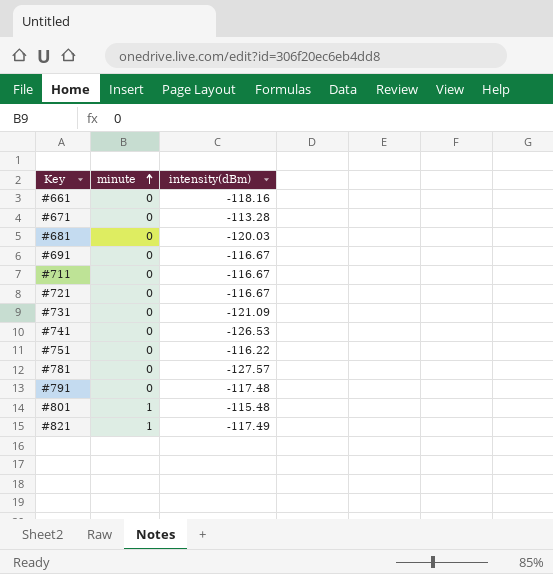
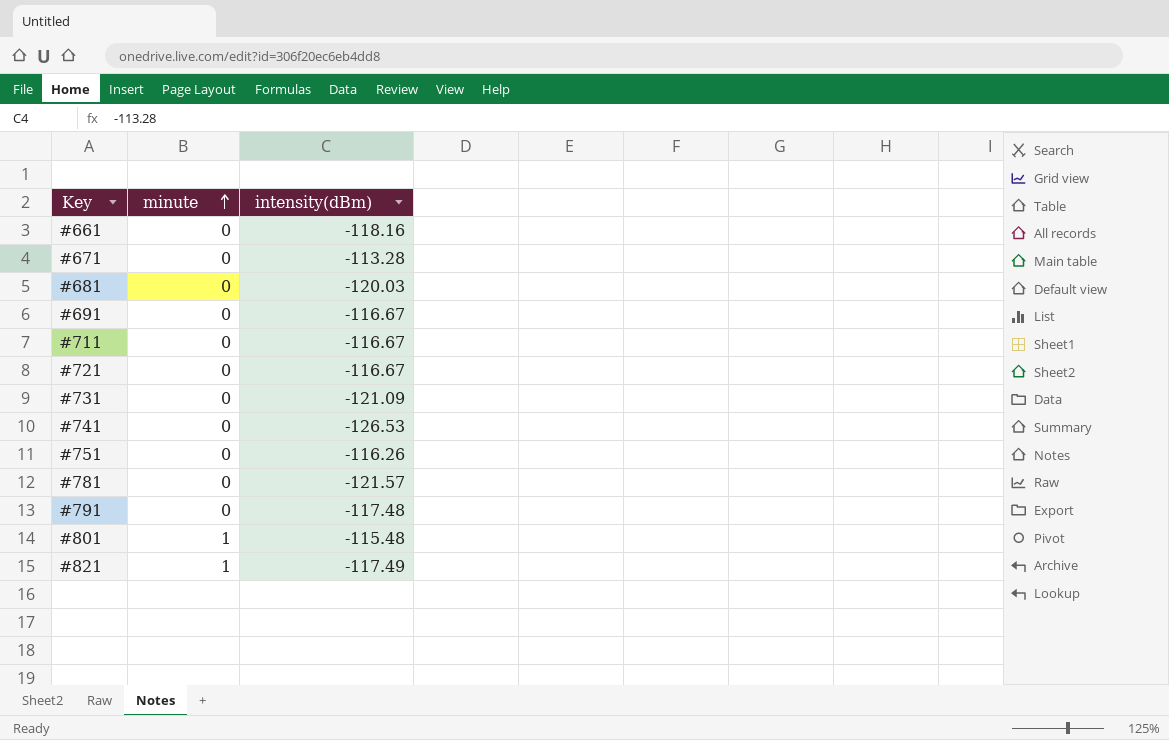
#751 | intensity(dBm): -116.22 -> -116.26
#781 | intensity(dBm): -127.57 -> -121.57

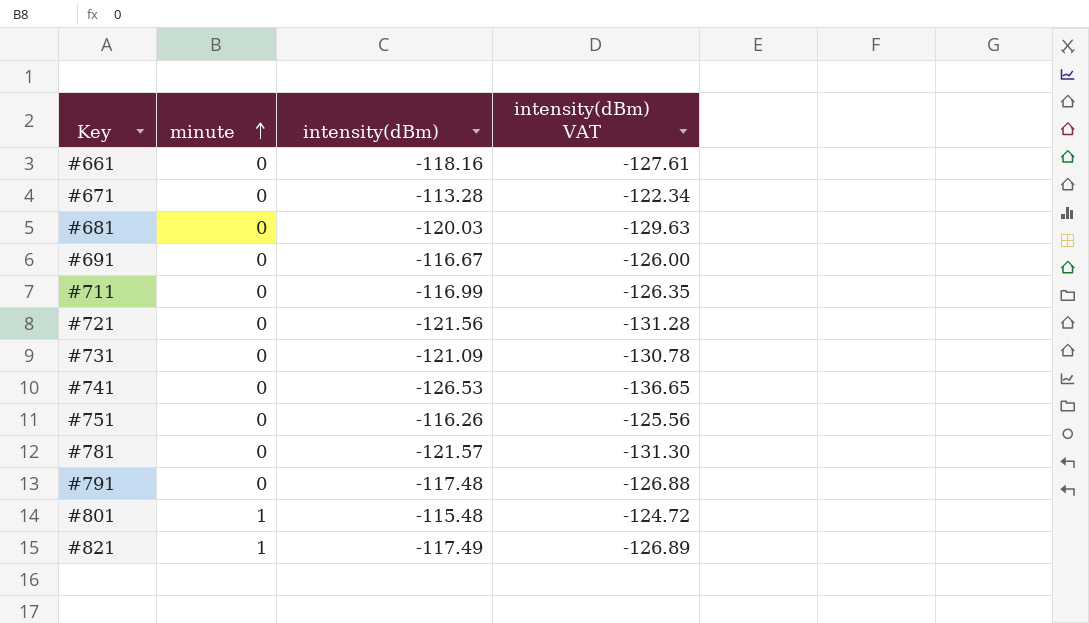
column intensity(dBm) VAT | formula: none -> [intensity(dBm)] * 1.08
#711 | intensity(dBm): -116.67 -> -116.99
#721 | intensity(dBm): -116.67 -> -121.56

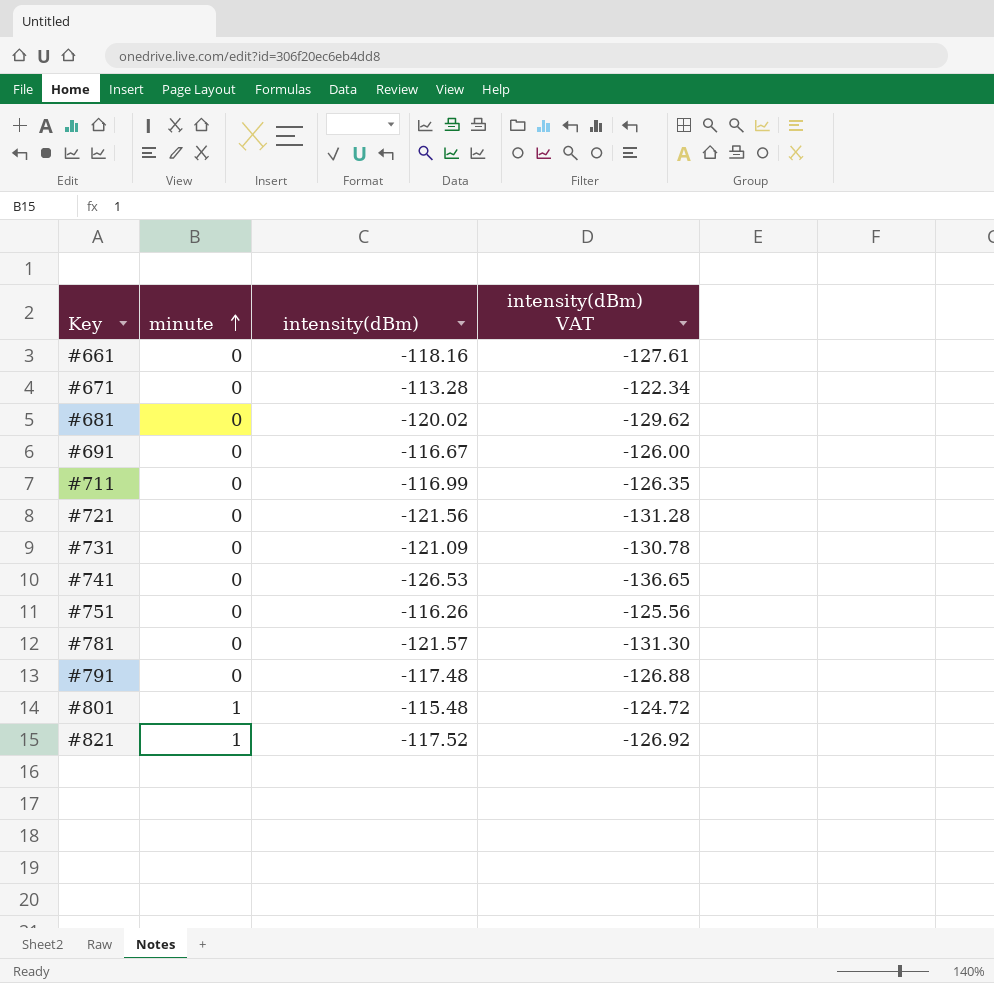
#681 | intensity(dBm): -120.03 -> -120.02
#681 | intensity(dBm) VAT: -129.63 -> -129.62
#821 | intensity(dBm): -117.49 -> -117.52
#821 | intensity(dBm) VAT: -126.89 -> -126.92

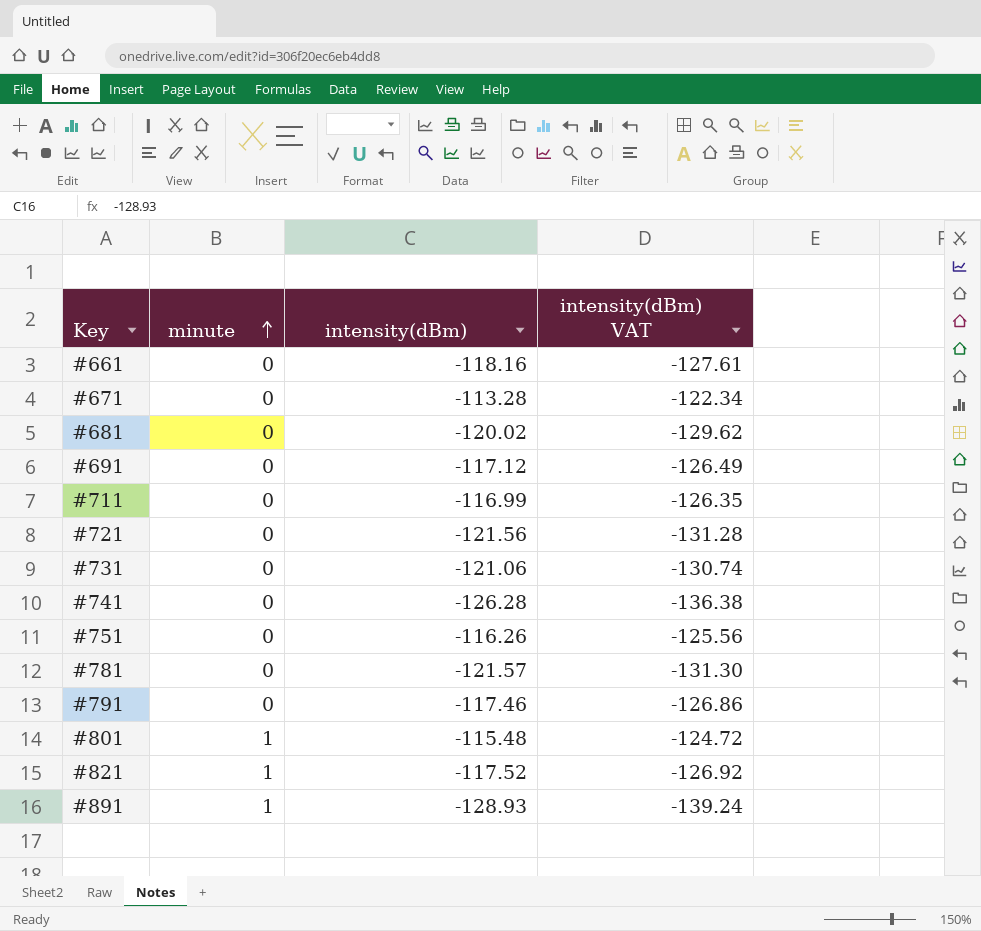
#691 | intensity(dBm): -116.67 -> -117.12
#691 | intensity(dBm) VAT: -126.00 -> -126.49
#731 | intensity(dBm): -121.09 -> -121.06
#731 | intensity(dBm) VAT: -130.78 -> -130.74
#741 | intensity(dBm): -126.53 -> -126.28
#741 | intensity(dBm) VAT: -136.65 -> -136.38
#791 | intensity(dBm): -117.48 -> -117.46
#791 | intensity(dBm) VAT: -126.88 -> -126.86
row #891: none -> 1 | -128.93 | -139.24

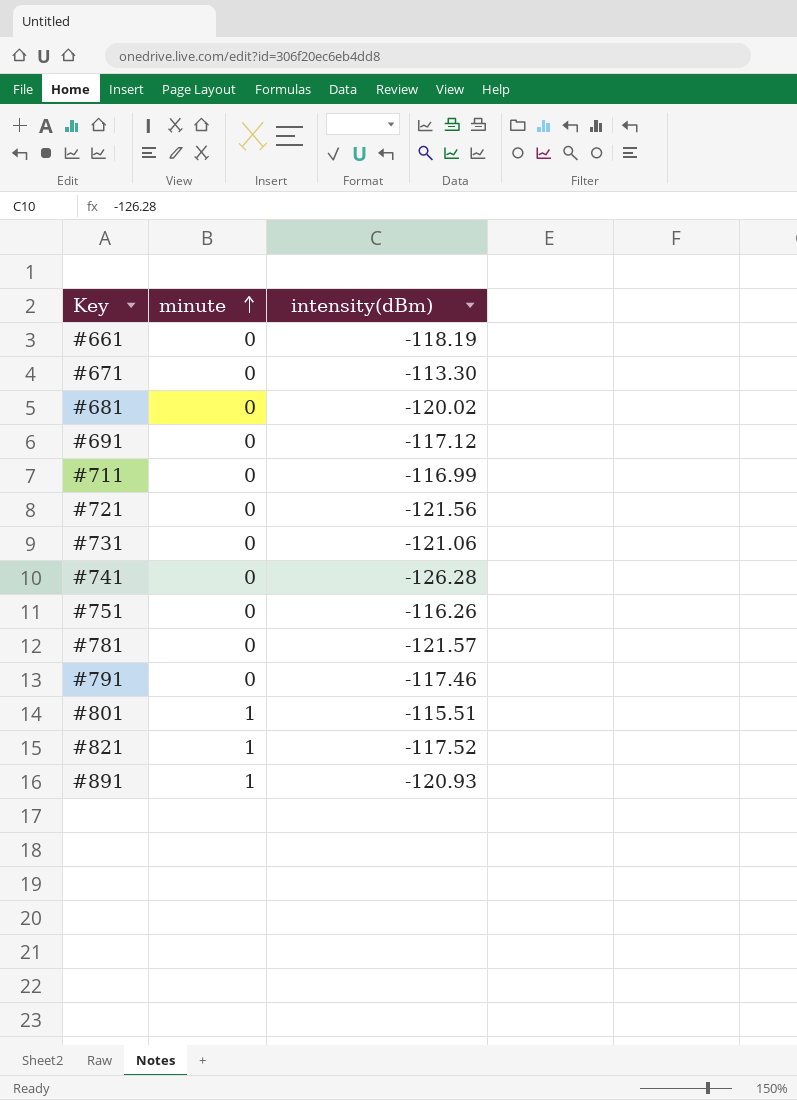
column intensity(dBm) VAT | formula: [intensity(dBm)] * 1.08 -> none
#661 | intensity(dBm): -118.16 -> -118.19
#671 | intensity(dBm): -113.28 -> -113.30
#801 | intensity(dBm): -115.48 -> -115.51
#891 | intensity(dBm): -128.93 -> -120.93

